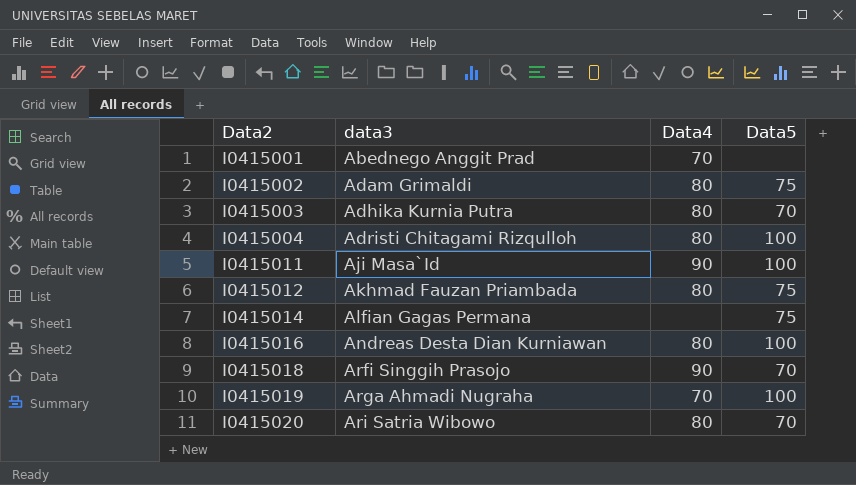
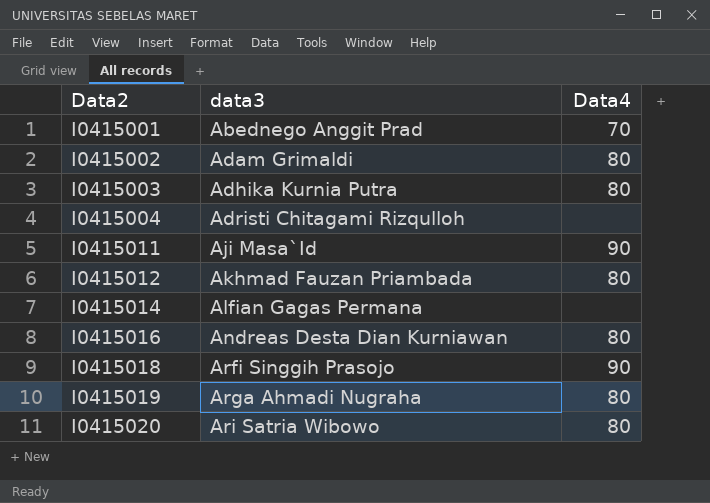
column Data5 | position: 4 -> none
I0415004 | Data4: 80 -> none
I0415019 | Data4: 70 -> 80

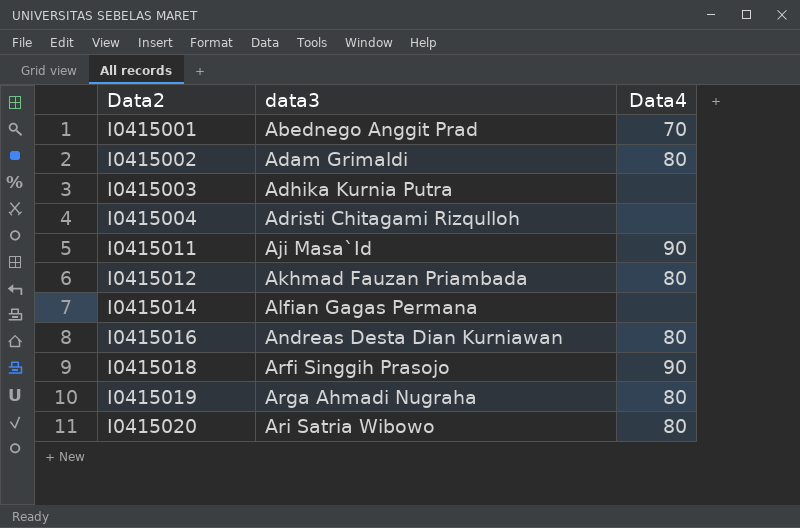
I0415003 | Data4: 80 -> none

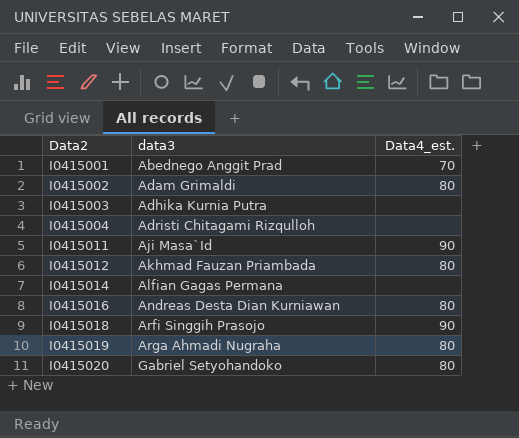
column name: Data4 -> Data4_est.
I0415020 | data3: Ari Satria Wibowo -> Gabriel Setyohandoko

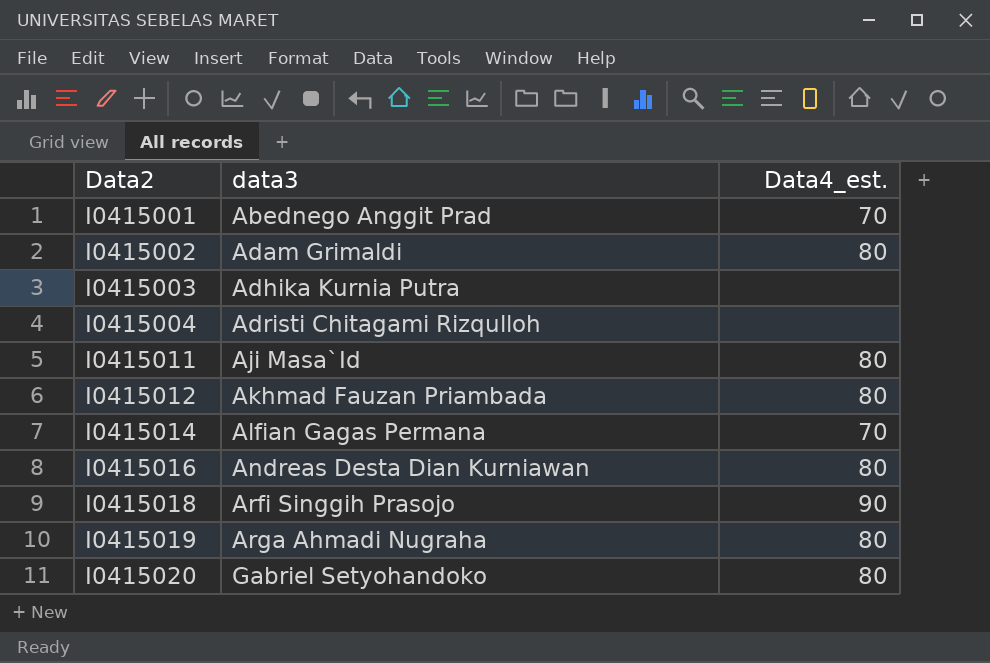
I0415011 | Data4_est.: 90 -> 80
I0415014 | Data4_est.: none -> 70

